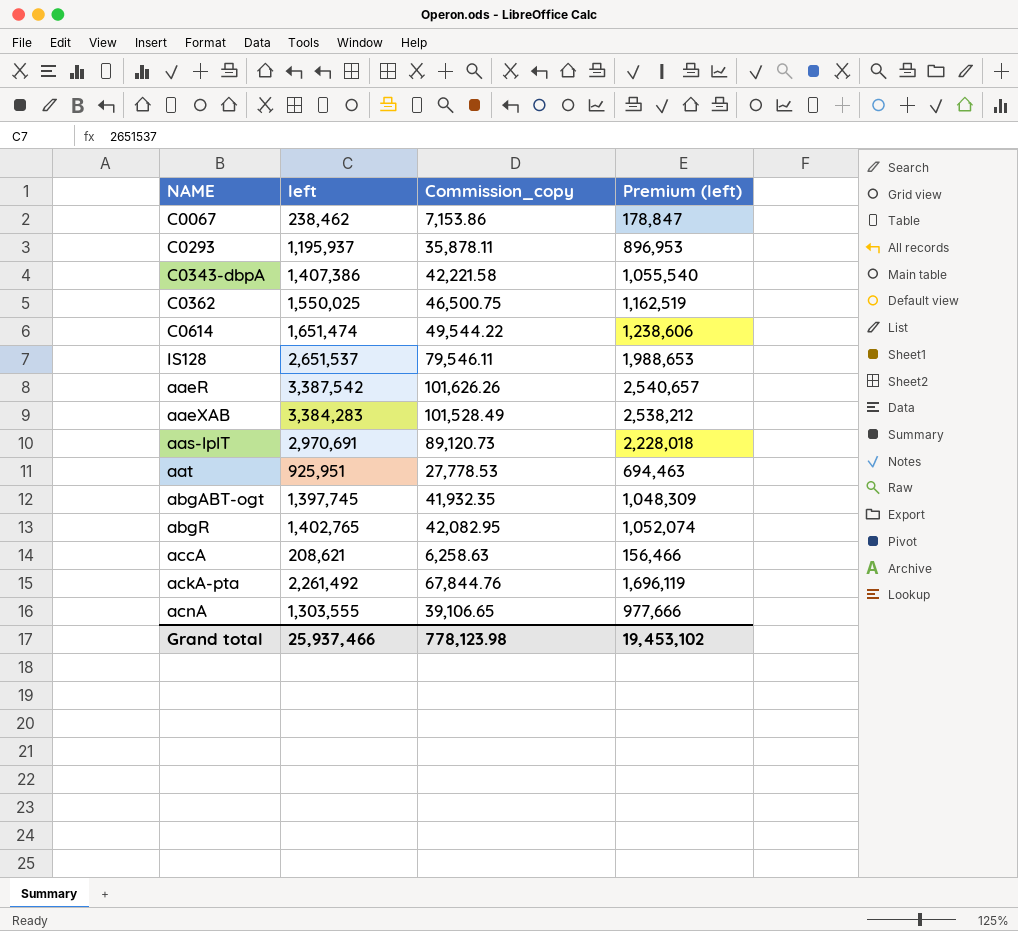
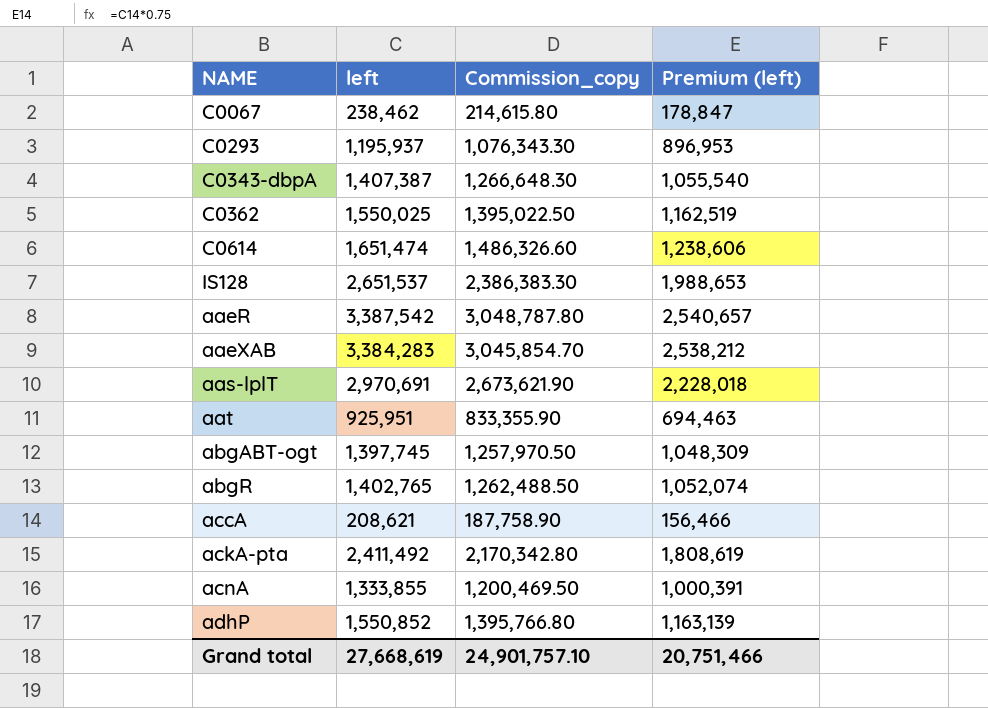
column Commission_copy | formula: [left] * 0.03 -> [left] * 0.9
C0343-dbpA | left: 1,407,386 -> 1,407,387
ackA-pta | left: 2,261,492 -> 2,411,492
ackA-pta | Premium (left): 1,696,119 -> 1,808,619
acnA | left: 1,303,555 -> 1,333,855
acnA | Premium (left): 977,666 -> 1,000,391
row adhP: none -> 1,550,852 | 1,395,766.80 | 1,163,139
Grand total | left: 25,937,466 -> 27,668,619
Grand total | Commission_copy: 778,123.98 -> 24,901,757.10
Grand total | Premium (left): 19,453,102 -> 20,751,466

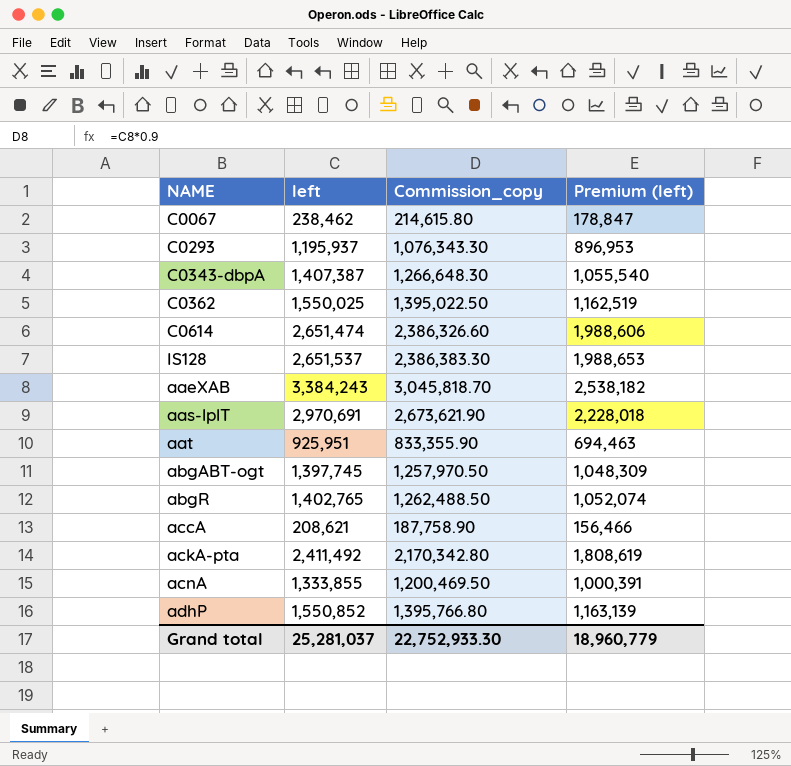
row aaeR: 3,387,542 | 3,048,787.80 | 2,540,657 -> none
C0614 | left: 1,651,474 -> 2,651,474
C0614 | Commission_copy: 1,486,326.60 -> 2,386,326.60
C0614 | Premium (left): 1,238,606 -> 1,988,606
aaeXAB | left: 3,384,283 -> 3,384,243
aaeXAB | Commission_copy: 3,045,854.70 -> 3,045,818.70
aaeXAB | Premium (left): 2,538,212 -> 2,538,182
Grand total | left: 27,668,619 -> 25,281,037
Grand total | Commission_copy: 24,901,757.10 -> 22,752,933.30
Grand total | Premium (left): 20,751,466 -> 18,960,779

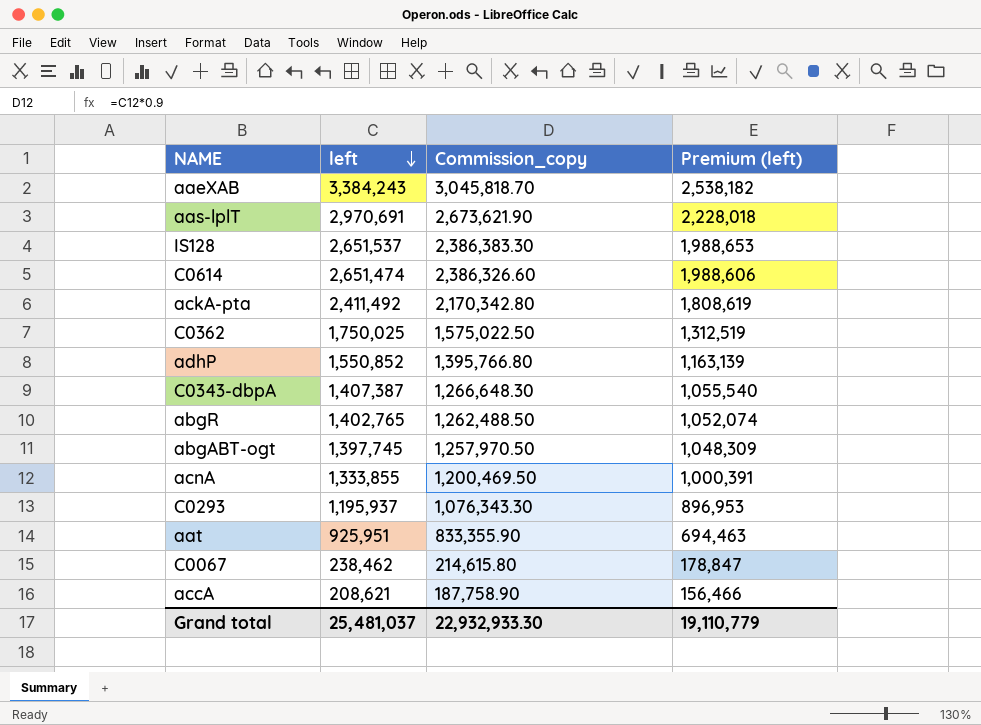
row order: none -> left descending
C0362 | left: 1,550,025 -> 1,750,025
C0362 | Commission_copy: 1,395,022.50 -> 1,575,022.50
C0362 | Premium (left): 1,162,519 -> 1,312,519
Grand total | left: 25,281,037 -> 25,481,037
Grand total | Commission_copy: 22,752,933.30 -> 22,932,933.30
Grand total | Premium (left): 18,960,779 -> 19,110,779

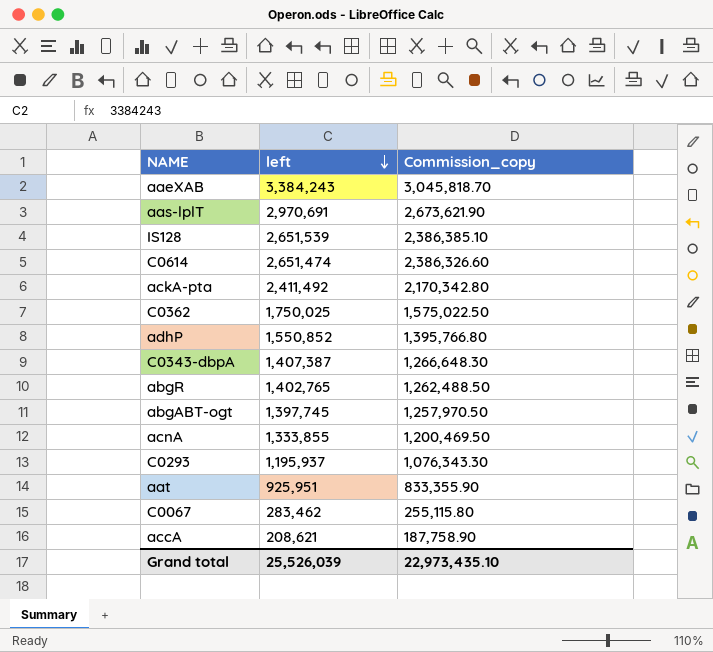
column Premium (left) | formula: [left] * 0.75 -> none
IS128 | left: 2,651,537 -> 2,651,539
IS128 | Commission_copy: 2,386,383.30 -> 2,386,385.10
C0067 | left: 238,462 -> 283,462
C0067 | Commission_copy: 214,615.80 -> 255,115.80
Grand total | left: 25,481,037 -> 25,526,039
Grand total | Commission_copy: 22,932,933.30 -> 22,973,435.10

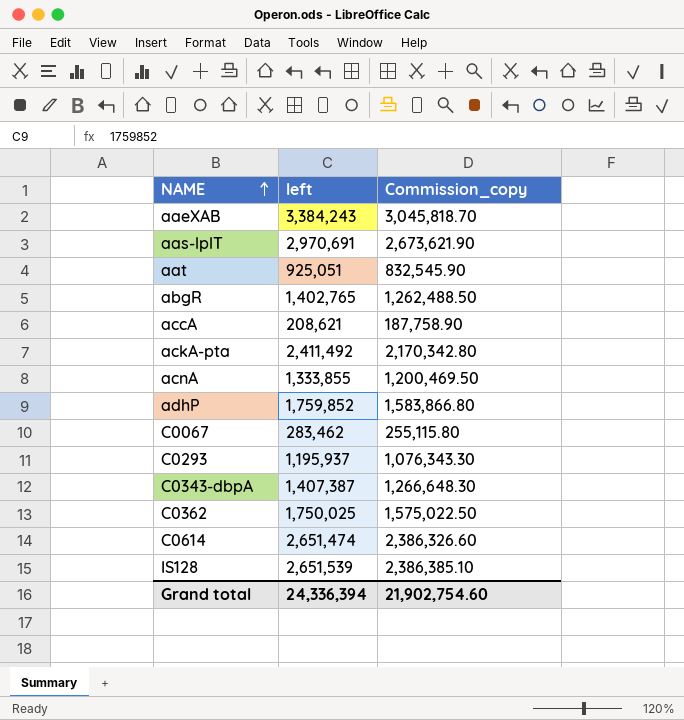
row order: left descending -> NAME ascending
row abgABT-ogt: 1,397,745 | 1,257,970.50 -> none
aat | left: 925,951 -> 925,051
aat | Commission_copy: 833,355.90 -> 832,545.90
adhP | left: 1,550,852 -> 1,759,852
adhP | Commission_copy: 1,395,766.80 -> 1,583,866.80
Grand total | left: 25,526,039 -> 24,336,394
Grand total | Commission_copy: 22,973,435.10 -> 21,902,754.60

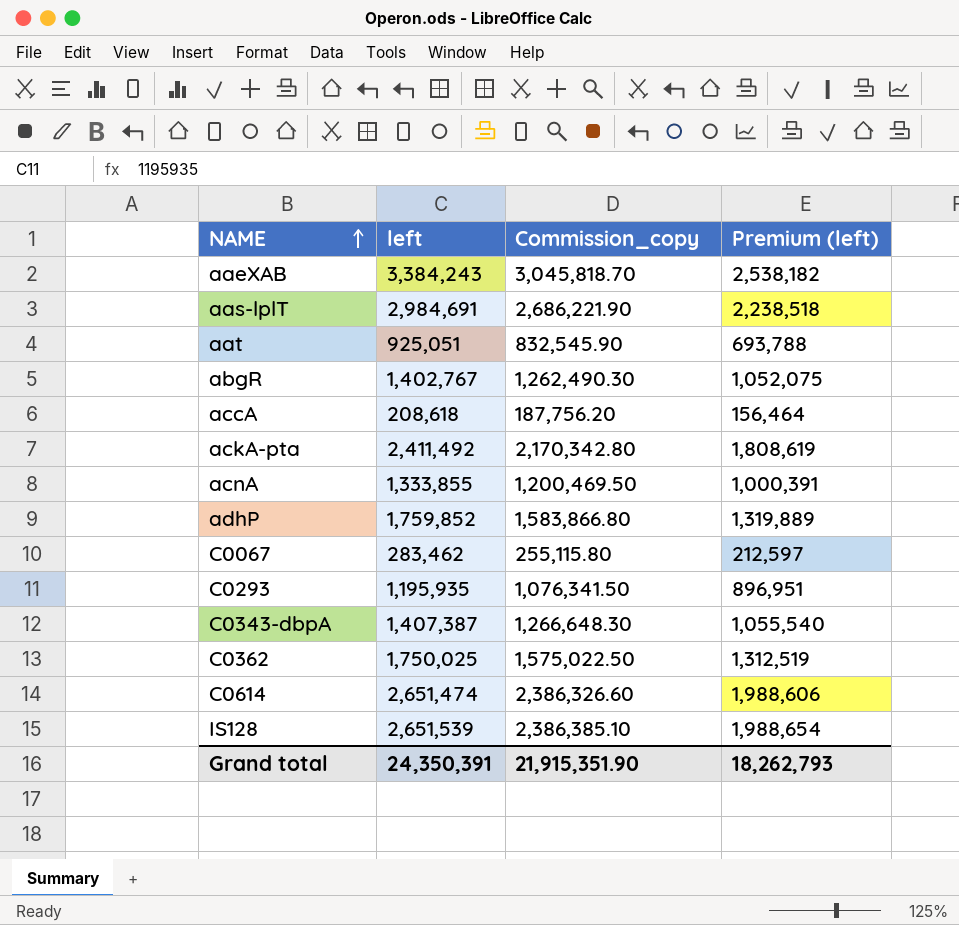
column Premium (left) | formula: none -> [left] * 0.75
aas-lplT | left: 2,970,691 -> 2,984,691
aas-lplT | Commission_copy: 2,673,621.90 -> 2,686,221.90
abgR | left: 1,402,765 -> 1,402,767
abgR | Commission_copy: 1,262,488.50 -> 1,262,490.30
accA | left: 208,621 -> 208,618
accA | Commission_copy: 187,758.90 -> 187,756.20
C0293 | left: 1,195,937 -> 1,195,935
C0293 | Commission_copy: 1,076,343.30 -> 1,076,341.50
Grand total | left: 24,336,394 -> 24,350,391
Grand total | Commission_copy: 21,902,754.60 -> 21,915,351.90

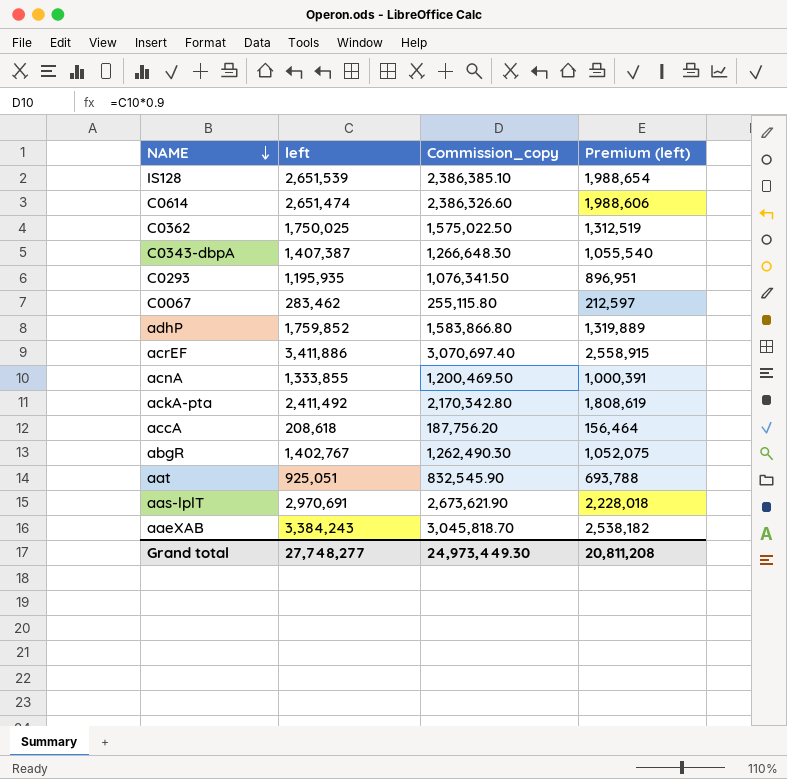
row order: NAME ascending -> NAME descending
row acrEF: none -> 3,411,886 | 3,070,697.40 | 2,558,915
aas-lplT | left: 2,984,691 -> 2,970,691
aas-lplT | Commission_copy: 2,686,221.90 -> 2,673,621.90
aas-lplT | Premium (left): 2,238,518 -> 2,228,018
Grand total | left: 24,350,391 -> 27,748,277
Grand total | Commission_copy: 21,915,351.90 -> 24,973,449.30
Grand total | Premium (left): 18,262,793 -> 20,811,208

